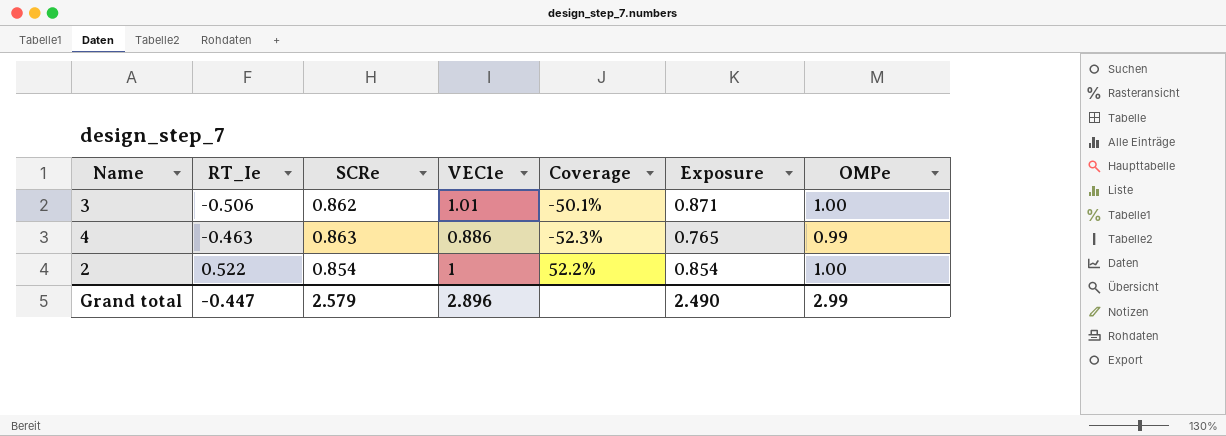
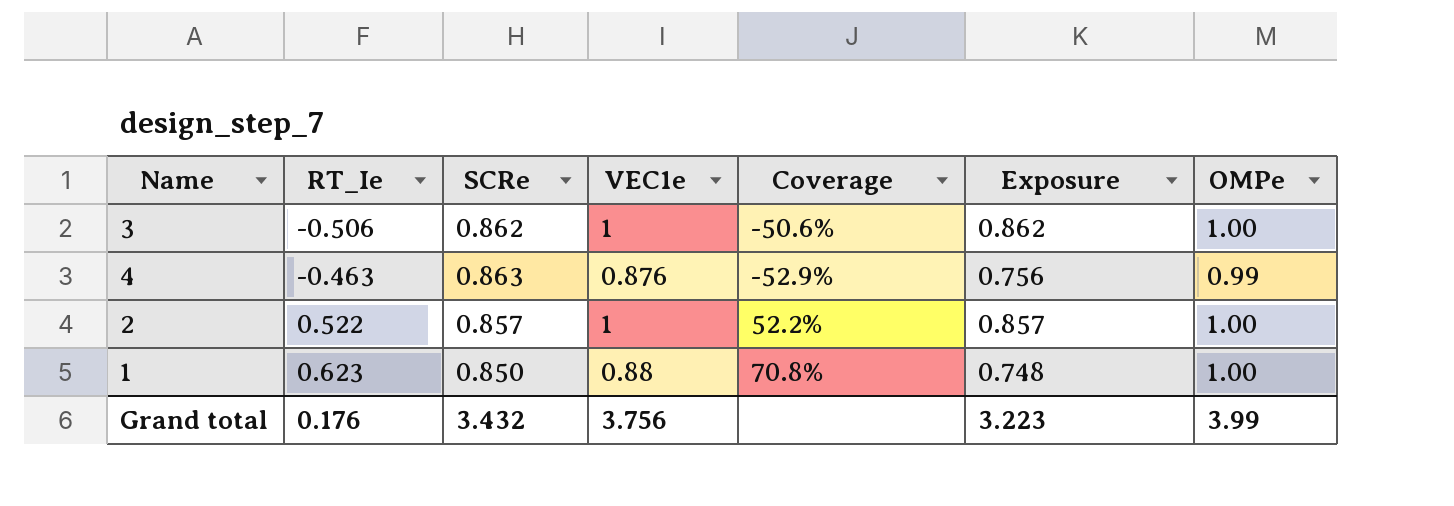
3 | VEC1e: 1.01 -> 1
3 | Coverage: -50.1% -> -50.6%
3 | Exposure: 0.871 -> 0.862
4 | VEC1e: 0.886 -> 0.876
4 | Coverage: -52.3% -> -52.9%
4 | Exposure: 0.765 -> 0.756
2 | SCRe: 0.854 -> 0.857
2 | Exposure: 0.854 -> 0.857
row 1: none -> 0.623 | 0.850 | 0.88 | 70.8% | 0.748 | 1.00
Grand total | RT_Ie: -0.447 -> 0.176
Grand total | SCRe: 2.579 -> 3.432
Grand total | VEC1e: 2.896 -> 3.756
Grand total | Exposure: 2.490 -> 3.223
Grand total | OMPe: 2.99 -> 3.99

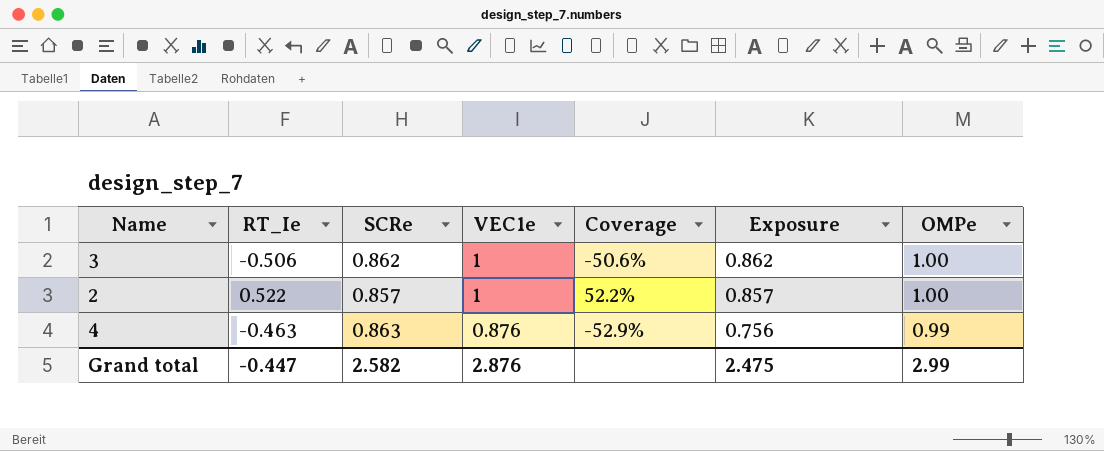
row order: RT_Ie ascending -> VEC1e descending
row 1: 0.623 | 0.850 | 0.88 | 70.8% | 0.748 | 1.00 -> none
Grand total | RT_Ie: 0.176 -> -0.447
Grand total | SCRe: 3.432 -> 2.582
Grand total | VEC1e: 3.756 -> 2.876
Grand total | Exposure: 3.223 -> 2.475
Grand total | OMPe: 3.99 -> 2.99

